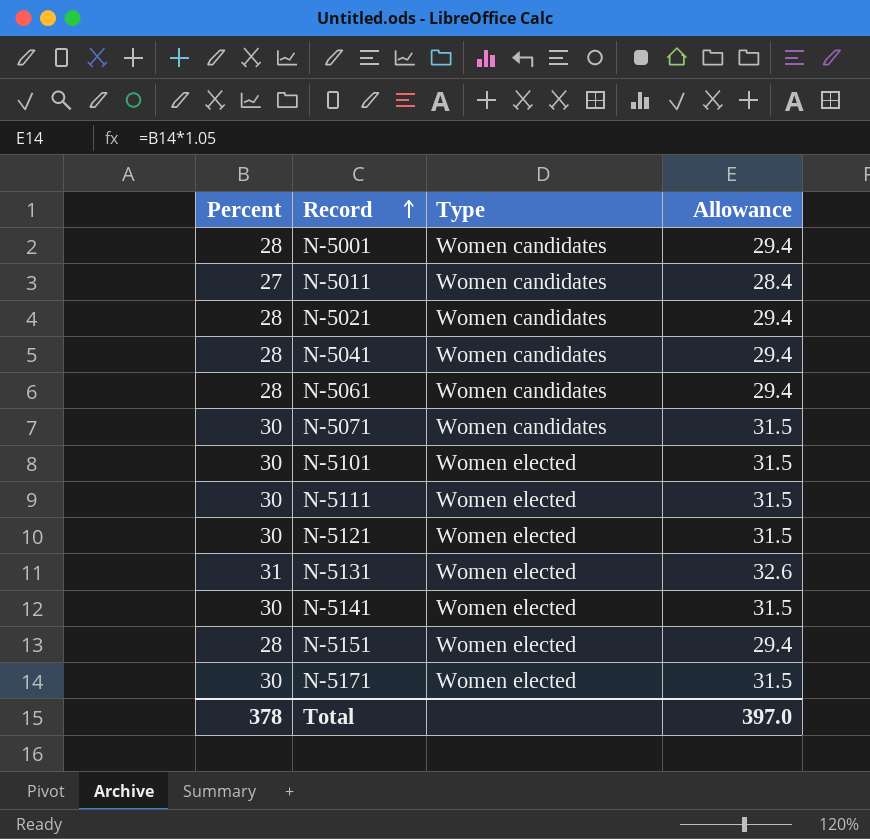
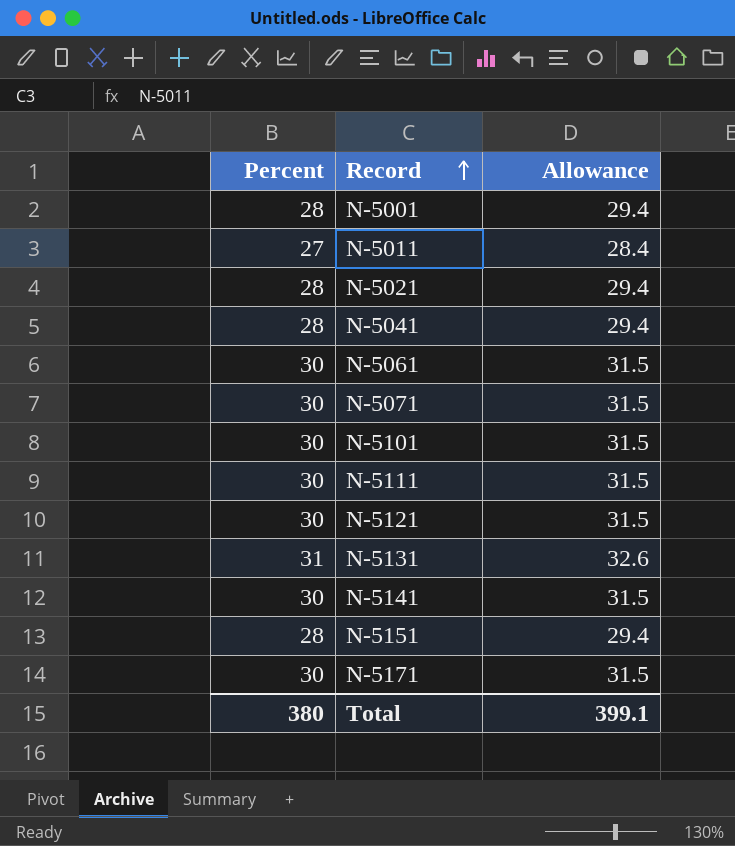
column Type | position: 3 -> none
N-5061 | Percent: 28 -> 30
N-5061 | Allowance: 29.4 -> 31.5
Total | Percent: 378 -> 380
Total | Allowance: 397.0 -> 399.1

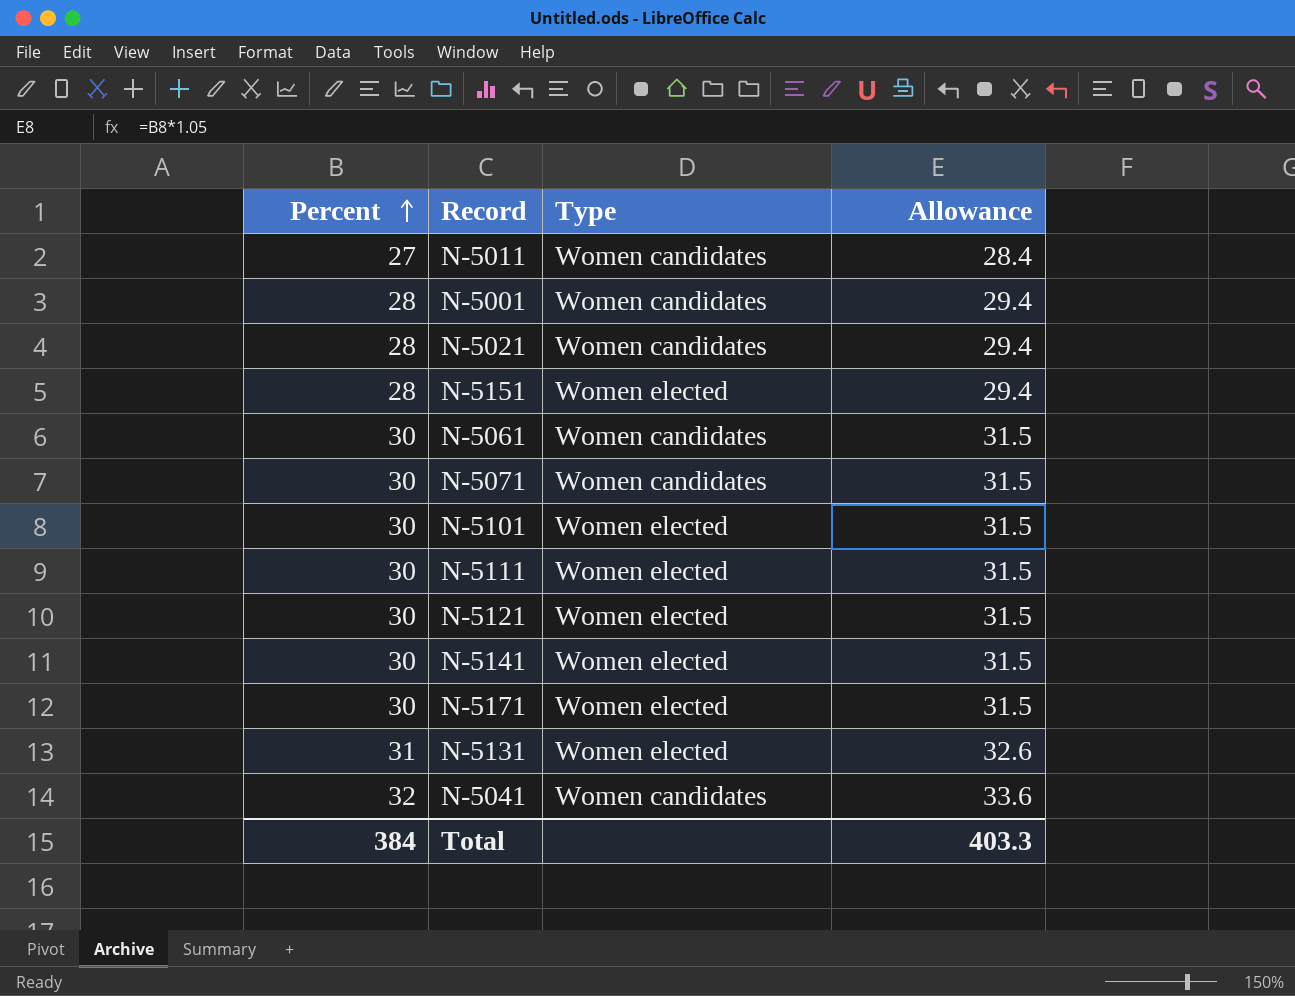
row order: Record ascending -> Percent ascending
column Type | position: none -> 3
N-5041 | Percent: 28 -> 32
N-5041 | Allowance: 29.4 -> 33.6
Total | Percent: 380 -> 384
Total | Allowance: 399.1 -> 403.3

